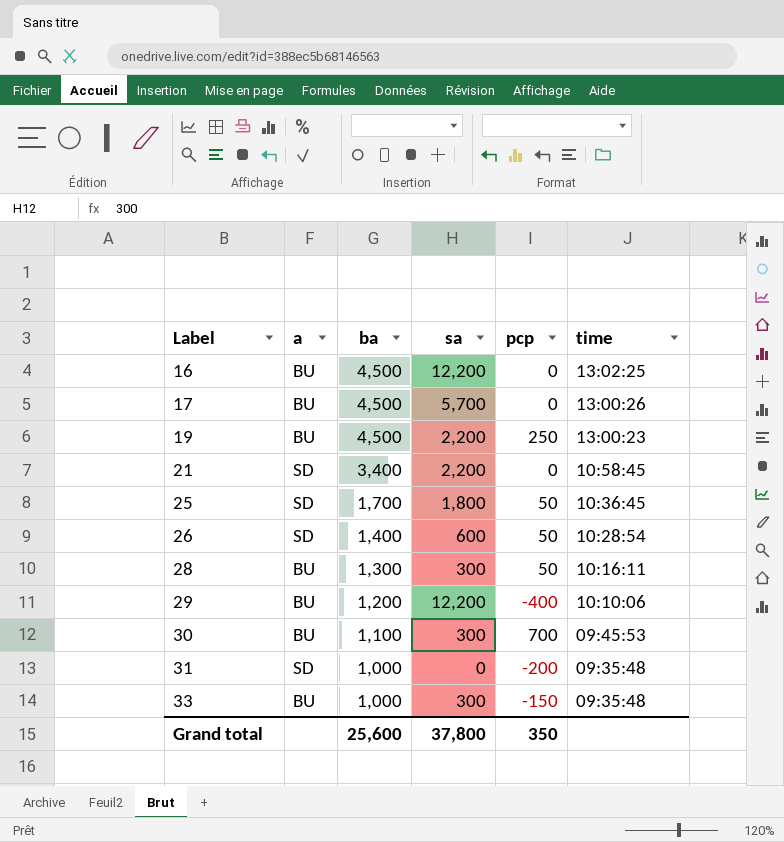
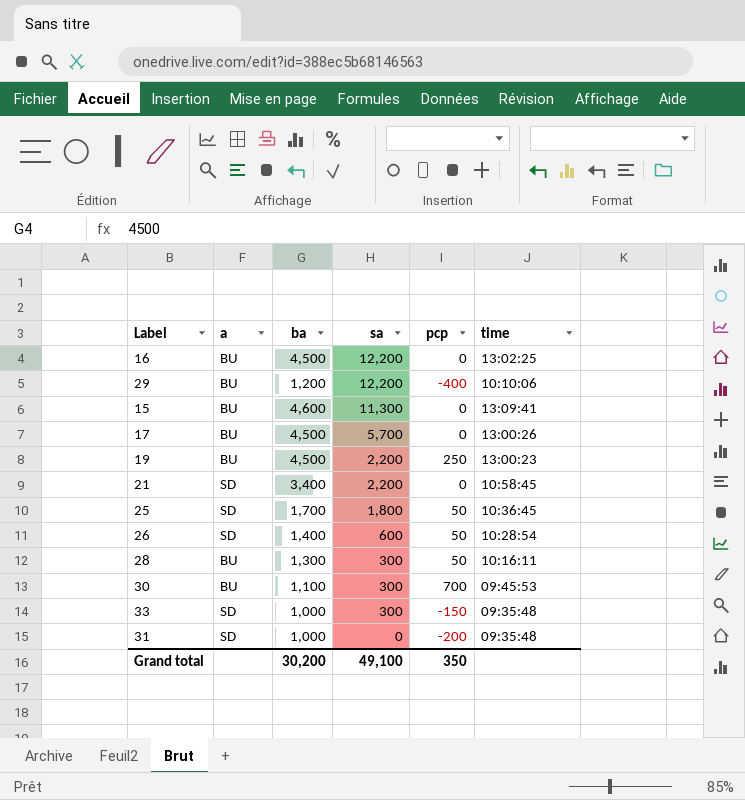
row order: Label ascending -> sa descending
row 15: none -> BU | 4,600 | 11,300 | 0 | 13:09:41
33 | a: BU -> SD
Grand total | ba: 25,600 -> 30,200
Grand total | sa: 37,800 -> 49,100

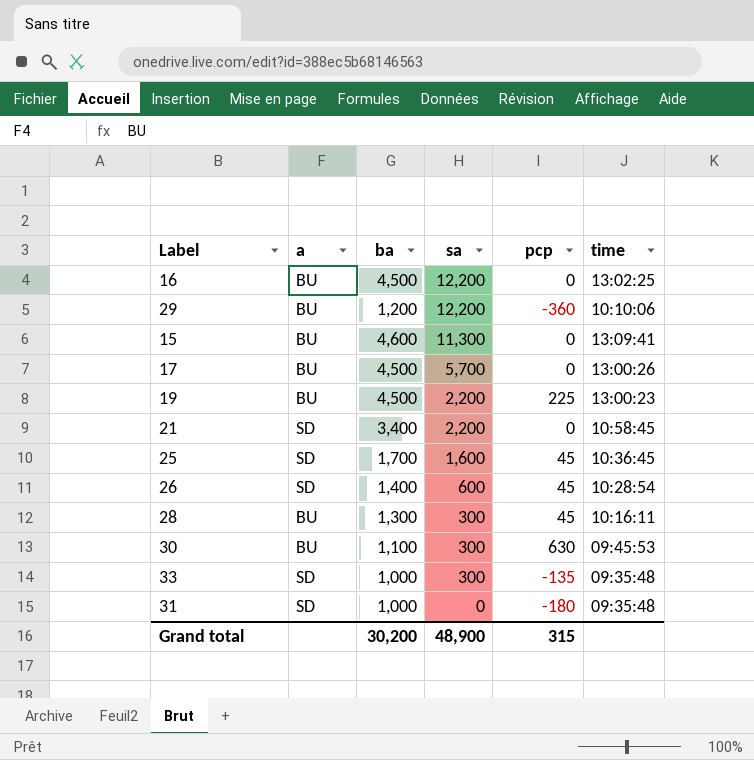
29 | pcp: -400 -> -360
19 | pcp: 250 -> 225
25 | sa: 1,800 -> 1,600
25 | pcp: 50 -> 45
26 | pcp: 50 -> 45
28 | pcp: 50 -> 45
30 | pcp: 700 -> 630
33 | pcp: -150 -> -135
31 | pcp: -200 -> -180
Grand total | sa: 49,100 -> 48,900
Grand total | pcp: 350 -> 315

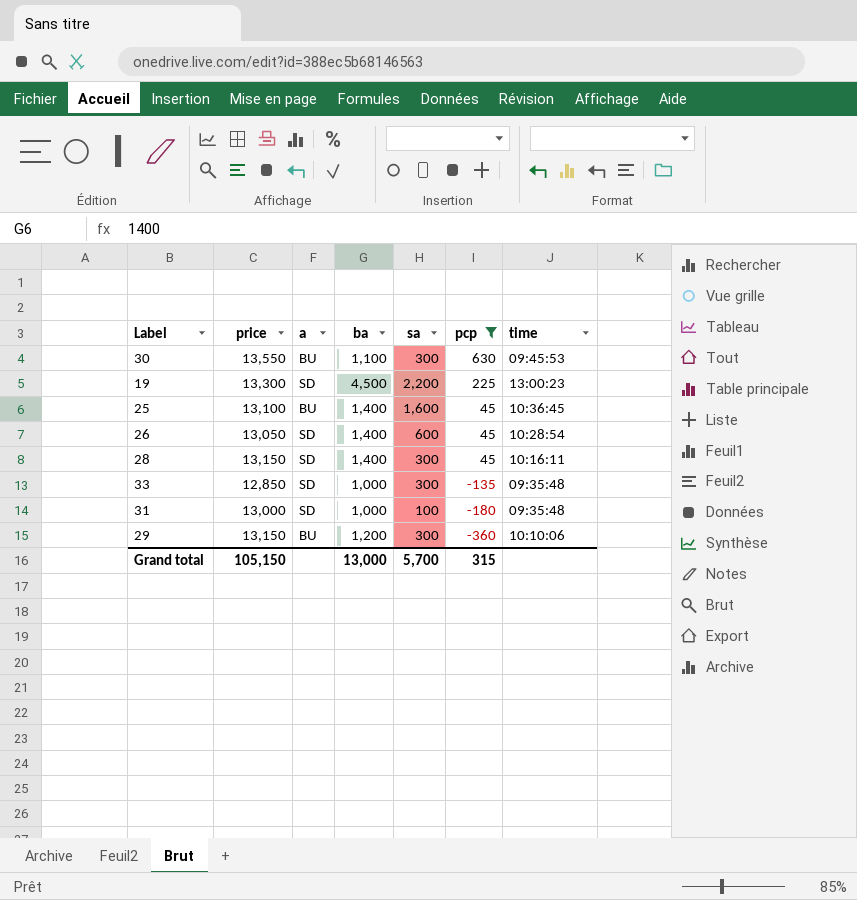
filter: none -> pcp != 0
row order: sa descending -> pcp descending
column price | position: none -> 2
19 | a: BU -> SD
25 | a: SD -> BU
25 | ba: 1,700 -> 1,400
28 | a: BU -> SD
28 | ba: 1,300 -> 1,400
31 | sa: 0 -> 100
29 | sa: 12,200 -> 300
Grand total | ba: 30,200 -> 13,000
Grand total | sa: 48,900 -> 5,700

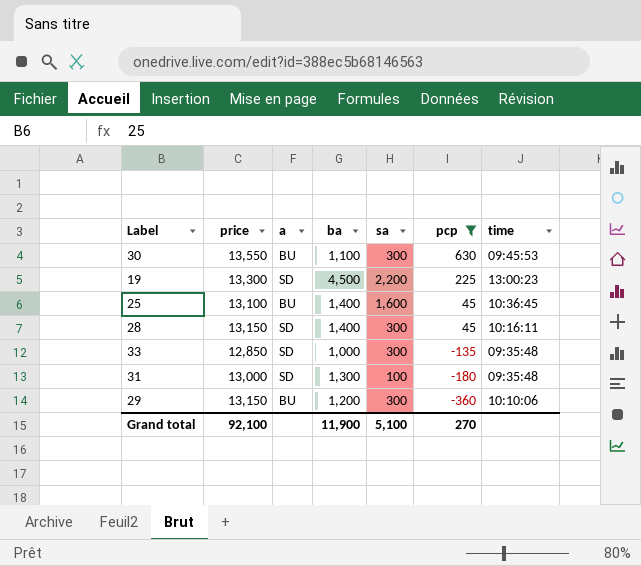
row 26: 13,050 | SD | 1,400 | 600 | 45 | 10:28:54 -> none
31 | ba: 1,000 -> 1,300
Grand total | price: 105,150 -> 92,100
Grand total | ba: 13,000 -> 11,900
Grand total | sa: 5,700 -> 5,100
Grand total | pcp: 315 -> 270

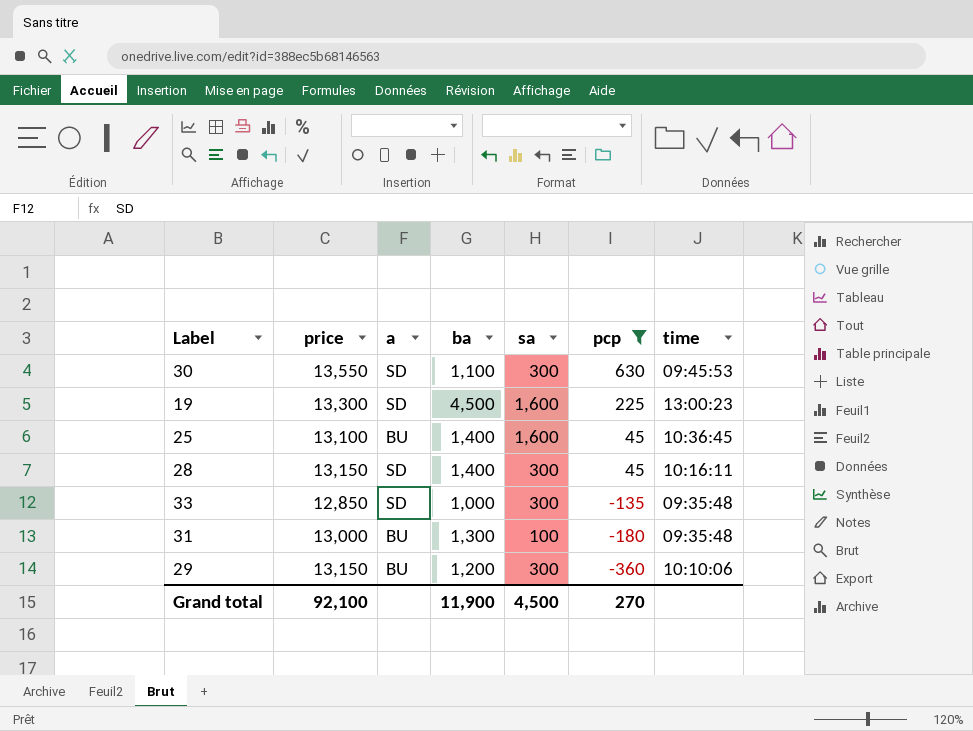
30 | a: BU -> SD
19 | sa: 2,200 -> 1,600
31 | a: SD -> BU
Grand total | sa: 5,100 -> 4,500

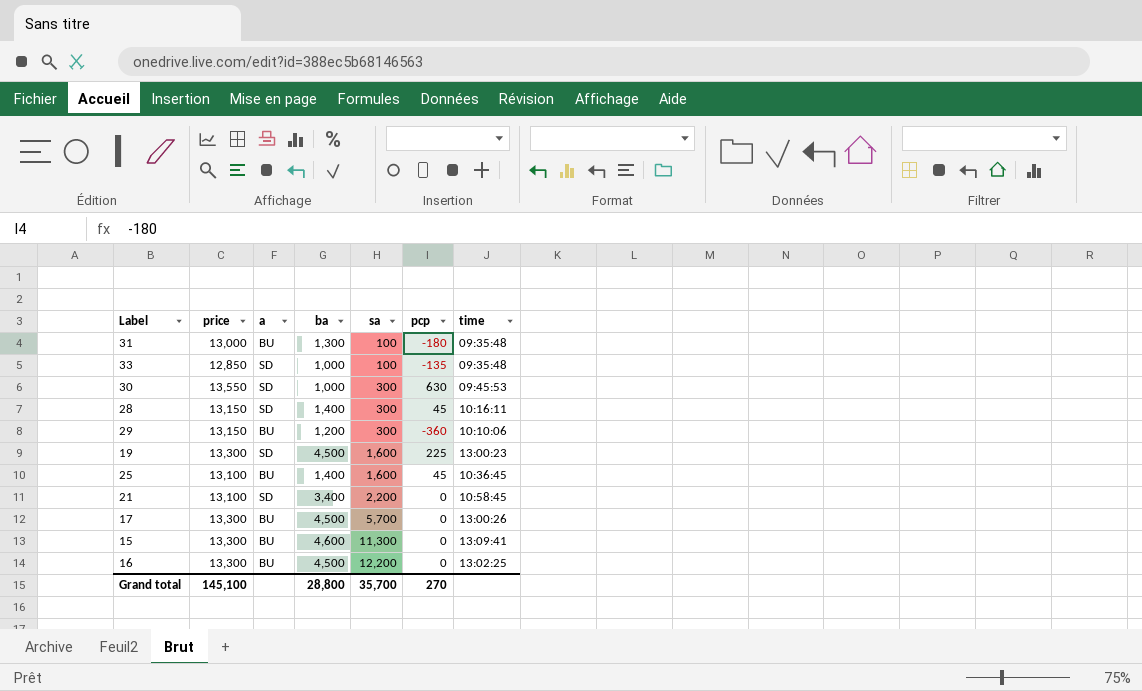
filter: pcp != 0 -> none
row order: pcp descending -> sa ascending
33 | sa: 300 -> 100
30 | ba: 1,100 -> 1,000
Grand total | price: 92,100 -> 145,100
Grand total | ba: 11,900 -> 28,800
Grand total | sa: 4,500 -> 35,700

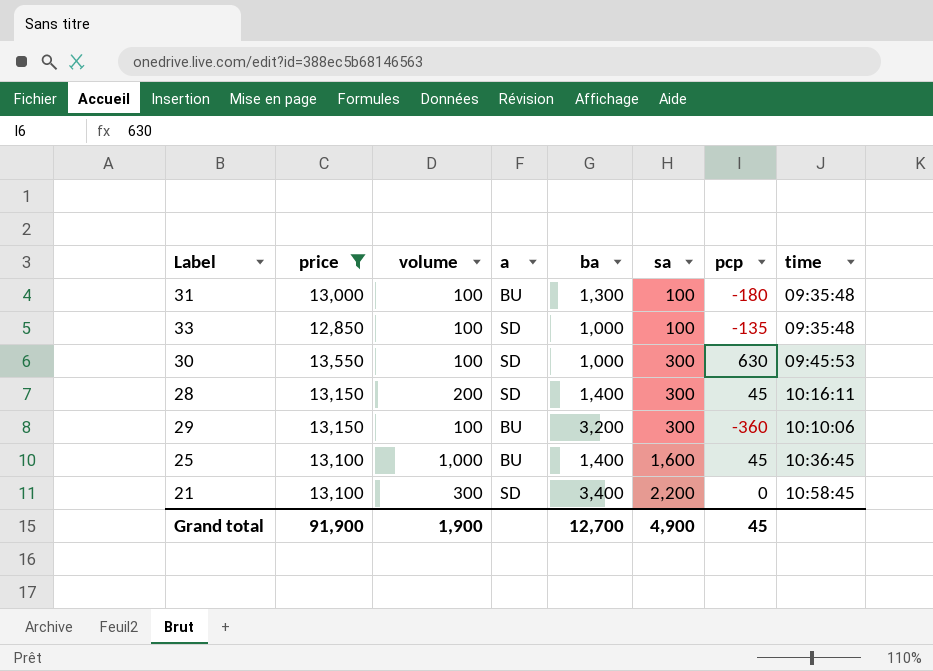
filter: none -> price != 13,300
column volume | position: none -> 3
29 | ba: 1,200 -> 3,200
Grand total | price: 145,100 -> 91,900
Grand total | ba: 28,800 -> 12,700
Grand total | sa: 35,700 -> 4,900
Grand total | pcp: 270 -> 45

